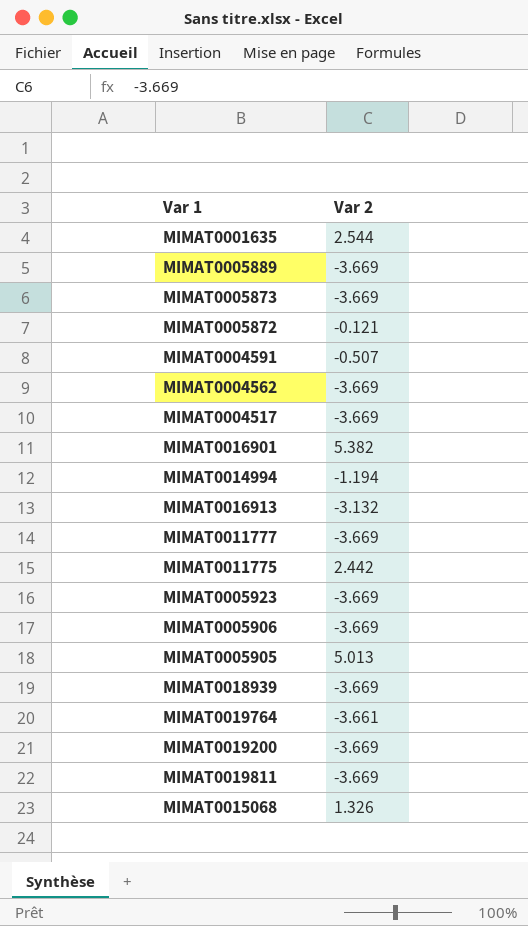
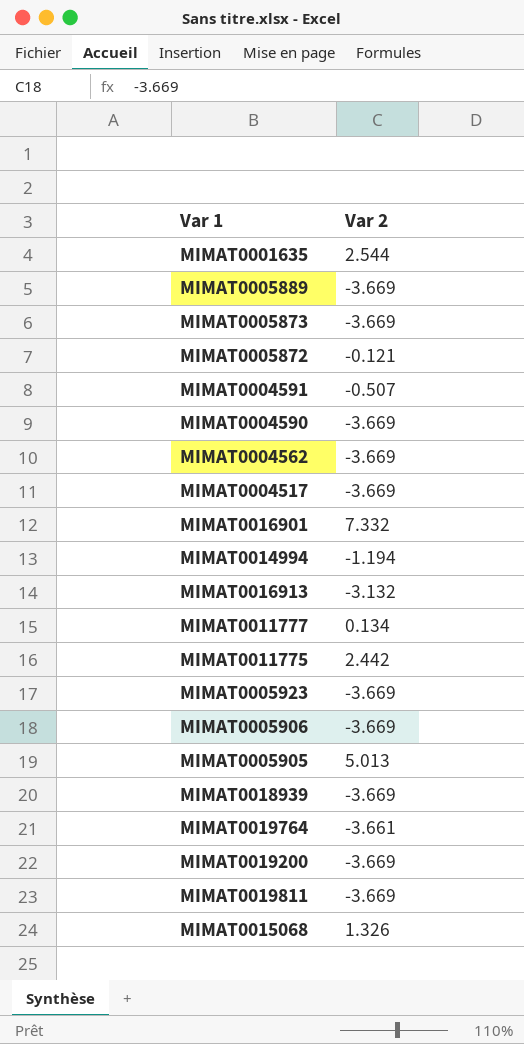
row MIMAT0004590: none -> -3.669
MIMAT0016901 | Var 2: 5.382 -> 7.332
MIMAT0011777 | Var 2: -3.669 -> 0.134

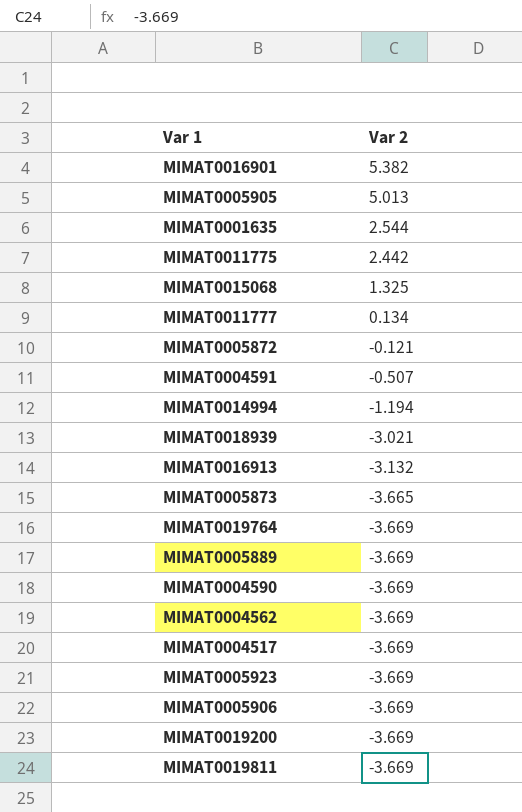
row order: none -> Var 2 descending
MIMAT0016901 | Var 2: 7.332 -> 5.382
MIMAT0015068 | Var 2: 1.326 -> 1.325
MIMAT0018939 | Var 2: -3.669 -> -3.021
MIMAT0005873 | Var 2: -3.669 -> -3.665
MIMAT0019764 | Var 2: -3.661 -> -3.669

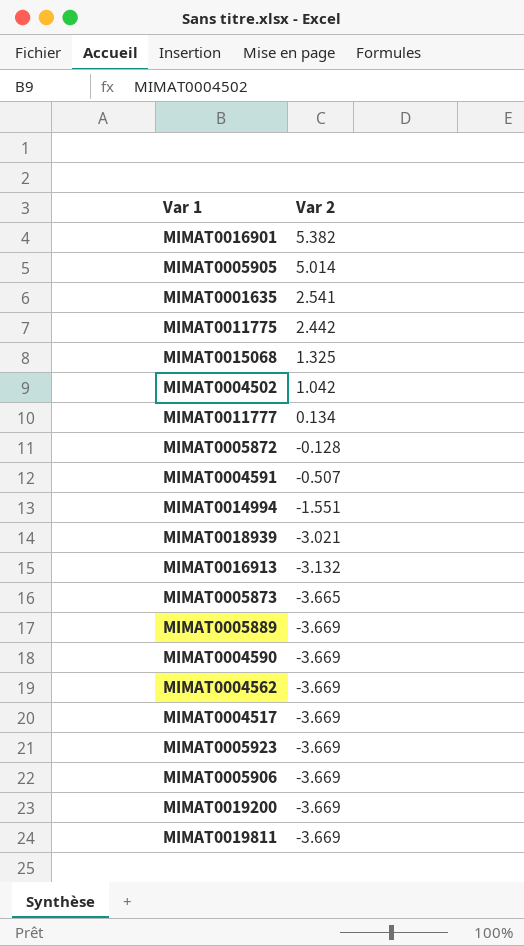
row MIMAT0019764: -3.669 -> none
MIMAT0005905 | Var 2: 5.013 -> 5.014
MIMAT0001635 | Var 2: 2.544 -> 2.541
row MIMAT0004502: none -> 1.042
MIMAT0005872 | Var 2: -0.121 -> -0.128
MIMAT0014994 | Var 2: -1.194 -> -1.551

